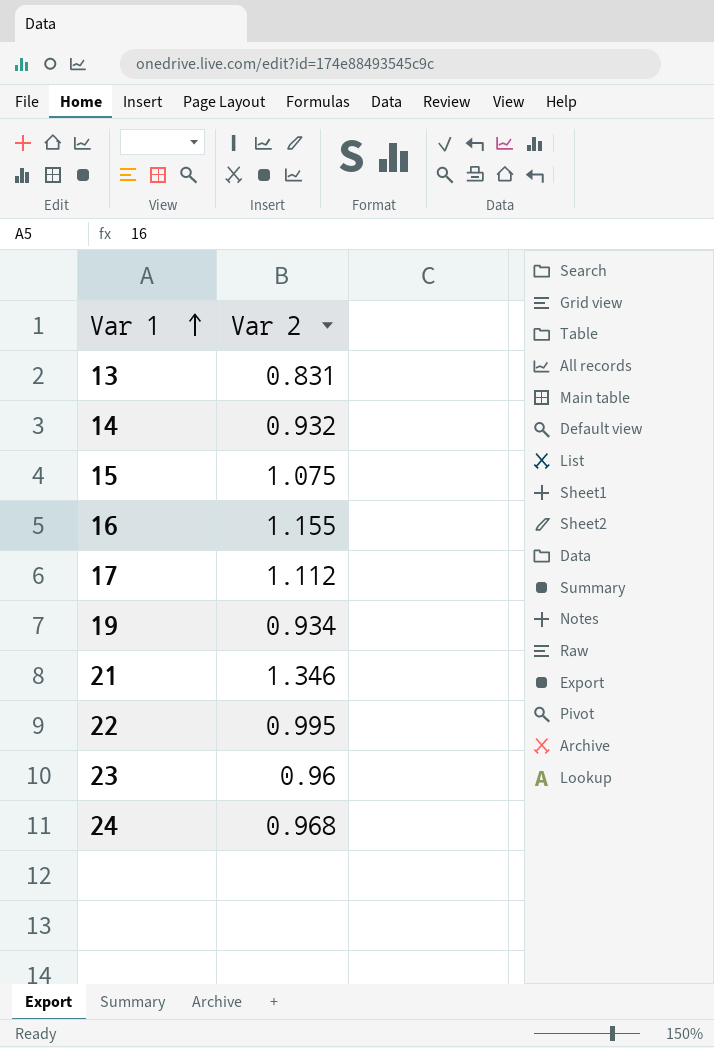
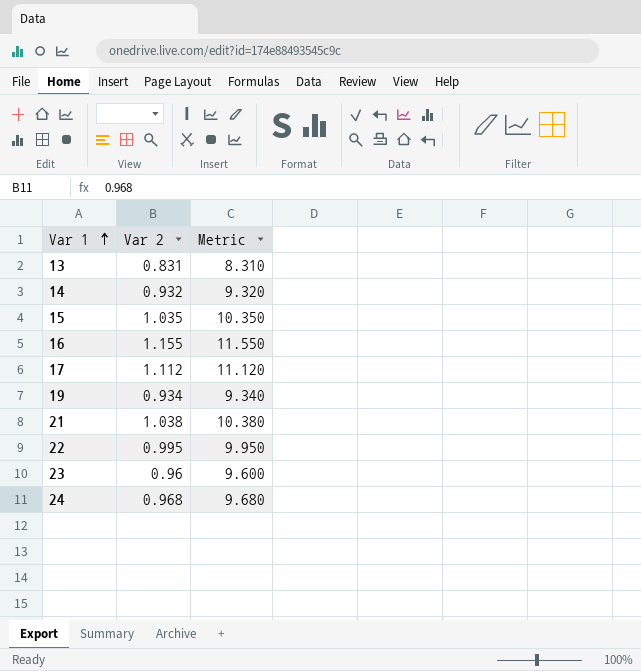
column Metric | formula: none -> [Var 2] * 10
15 | Var 2: 1.075 -> 1.035
21 | Var 2: 1.346 -> 1.038

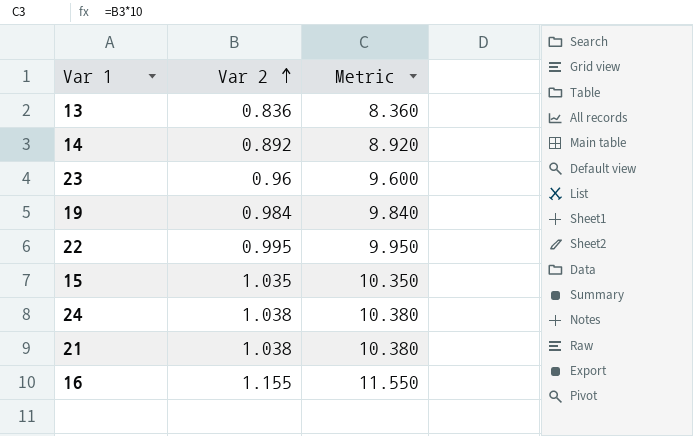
row order: Var 1 ascending -> Var 2 ascending
row 17: 1.112 | 11.120 -> none
13 | Var 2: 0.831 -> 0.836
13 | Metric: 8.310 -> 8.360
14 | Var 2: 0.932 -> 0.892
14 | Metric: 9.320 -> 8.920
19 | Var 2: 0.934 -> 0.984
19 | Metric: 9.340 -> 9.840
24 | Var 2: 0.968 -> 1.038
24 | Metric: 9.680 -> 10.380

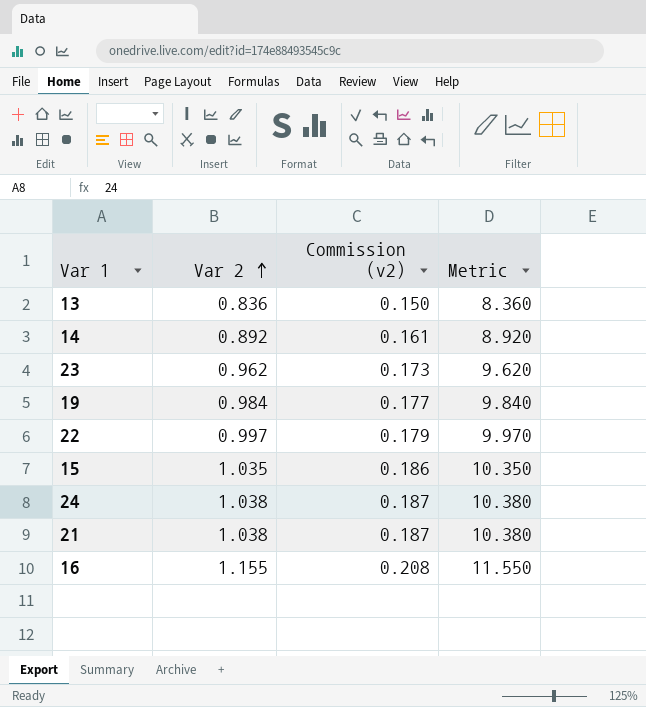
column Commission (v2) | formula: none -> [Var 2] * 0.18
23 | Var 2: 0.96 -> 0.962
23 | Metric: 9.600 -> 9.620
22 | Var 2: 0.995 -> 0.997
22 | Metric: 9.950 -> 9.970

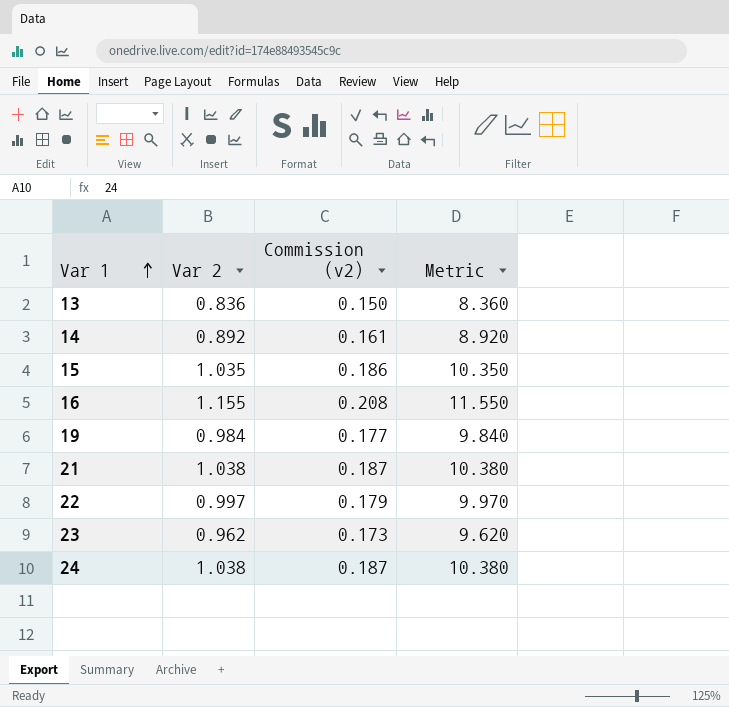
row order: Var 2 ascending -> Var 1 ascending

